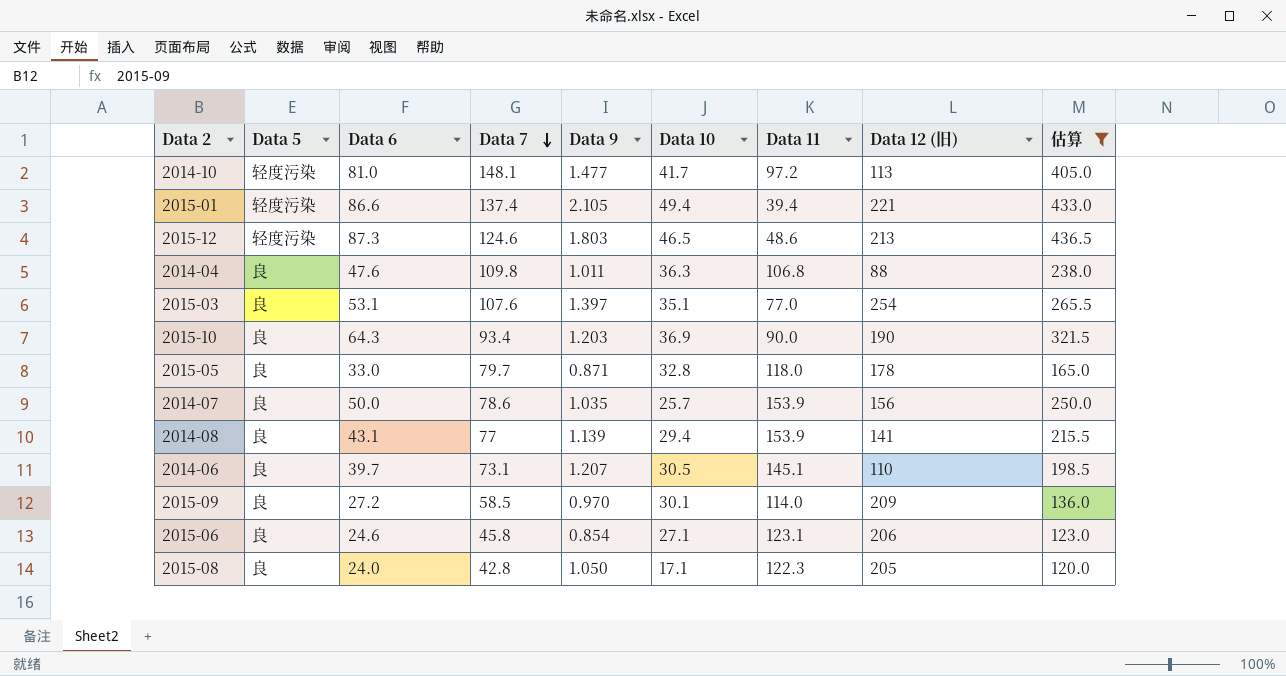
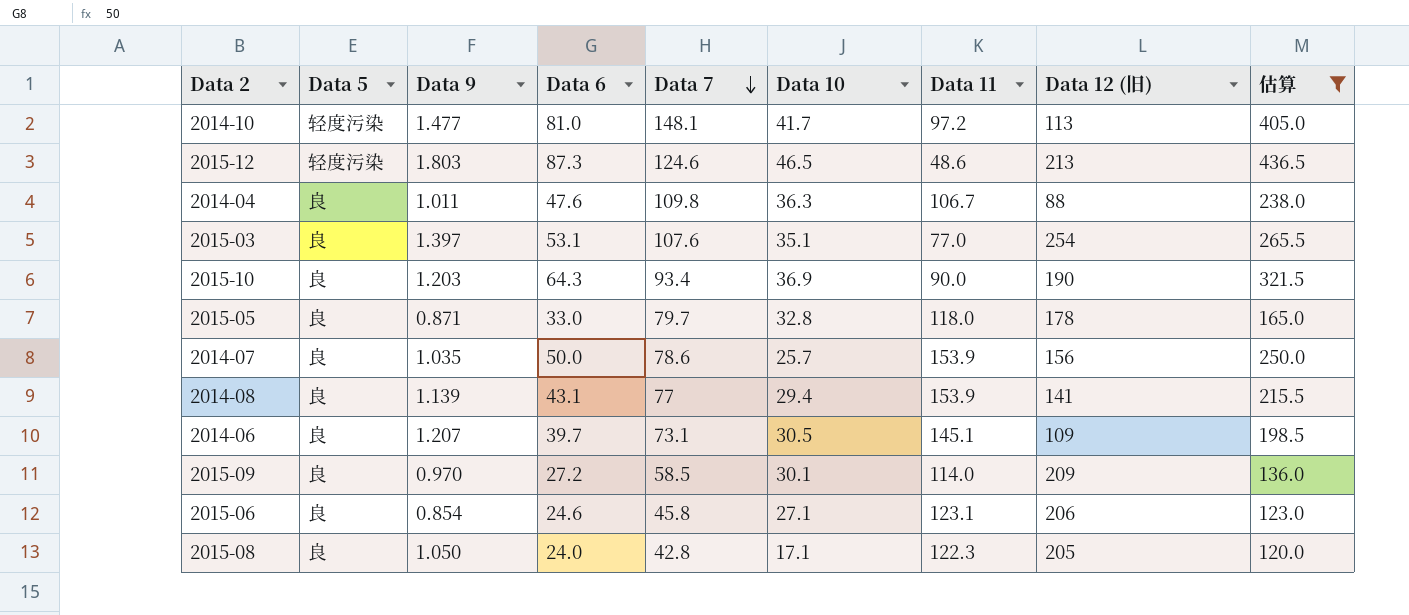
column Data 9 | position: 5 -> 3
row 2015-01: 轻度污染 | 86.6 | 137.4 | 2.105 | 49.4 | 39.4 | 221 | 433.0 -> none
2014-04 | Data 11: 106.8 -> 106.7
2014-06 | Data 12 (旧): 110 -> 109

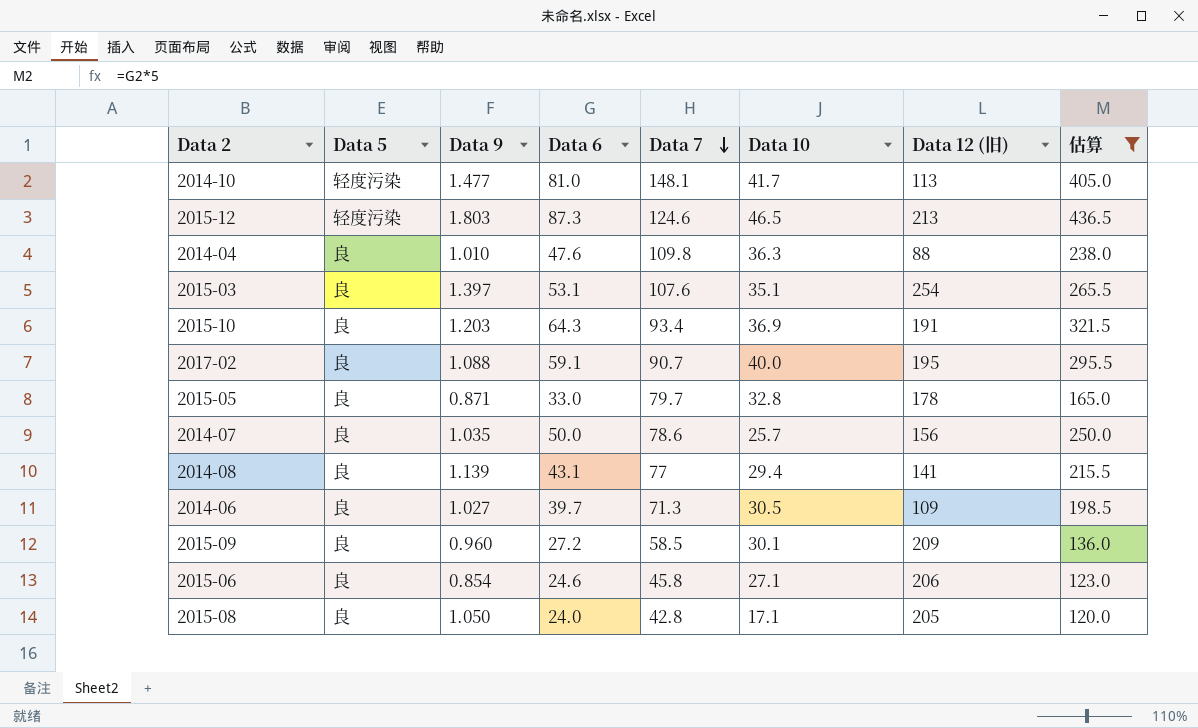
column Data 11 | position: 7 -> none
2014-04 | Data 9: 1.011 -> 1.010
2015-10 | Data 12 (旧): 190 -> 191
row 2017-02: none -> 良 | 1.088 | 59.1 | 90.7 | 40.0 | 195 | 295.5
2014-06 | Data 9: 1.207 -> 1.027
2014-06 | Data 7: 73.1 -> 71.3
2015-09 | Data 9: 0.970 -> 0.960

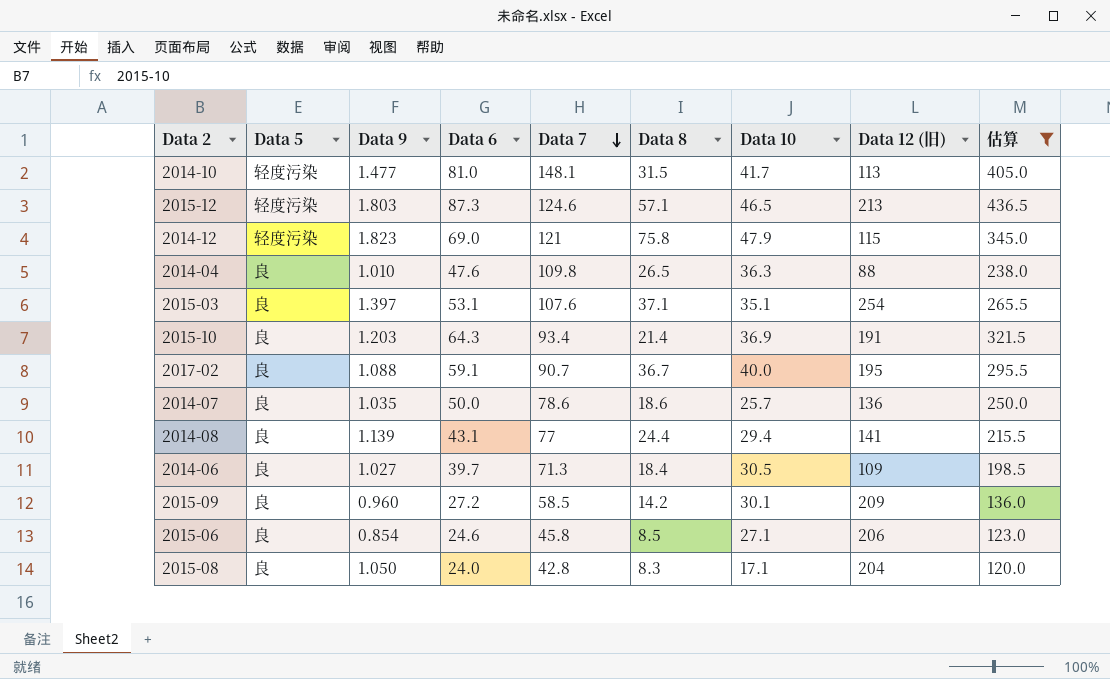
column Data 8 | position: none -> 6
row 2015-05: 良 | 0.871 | 33.0 | 79.7 | 32.8 | 178 | 165.0 -> none
row 2014-12: none -> 轻度污染 | 1.823 | 69.0 | 121 | 75.8 | 47.9 | 115 | 345.0
2014-07 | Data 12 (旧): 156 -> 136
2015-08 | Data 12 (旧): 205 -> 204

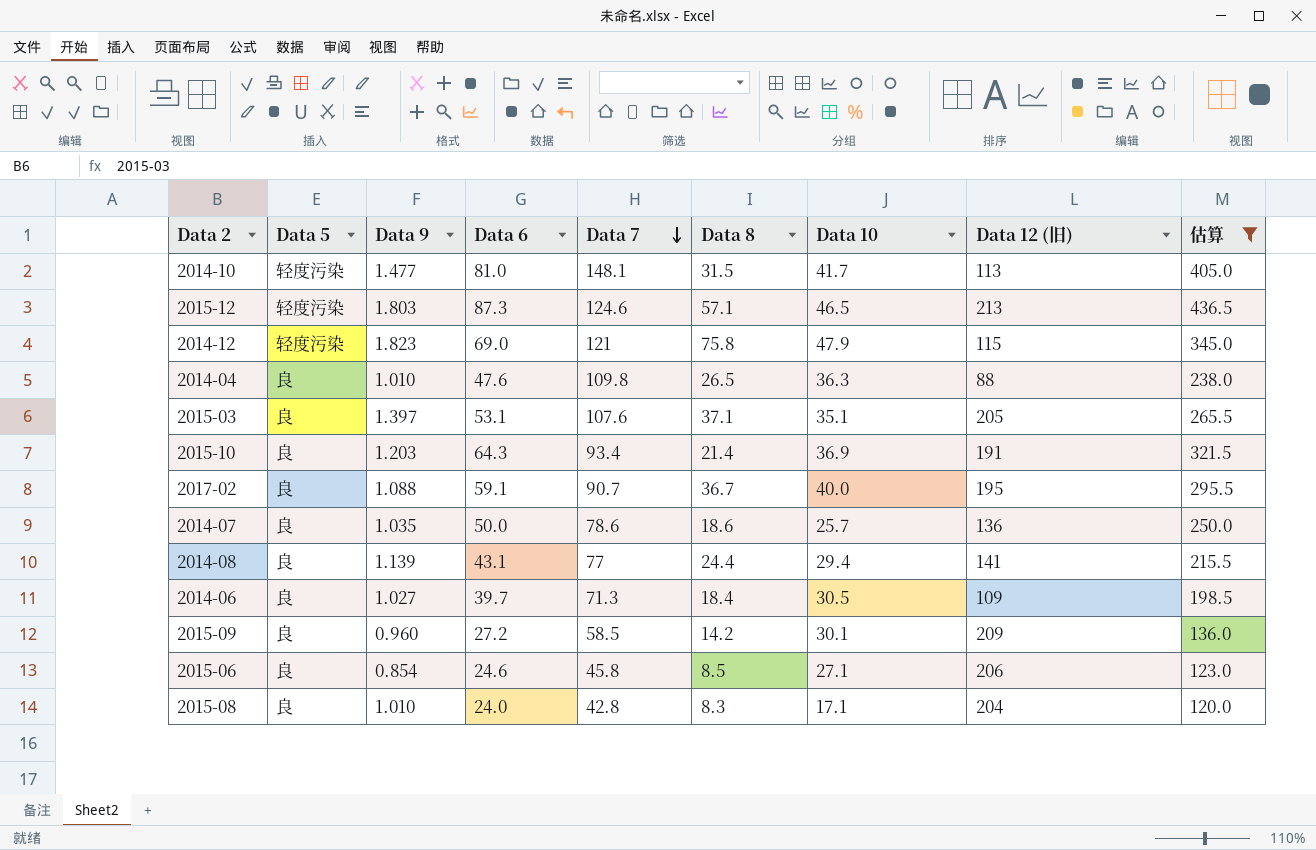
2015-03 | Data 12 (旧): 254 -> 205
2015-08 | Data 9: 1.050 -> 1.010

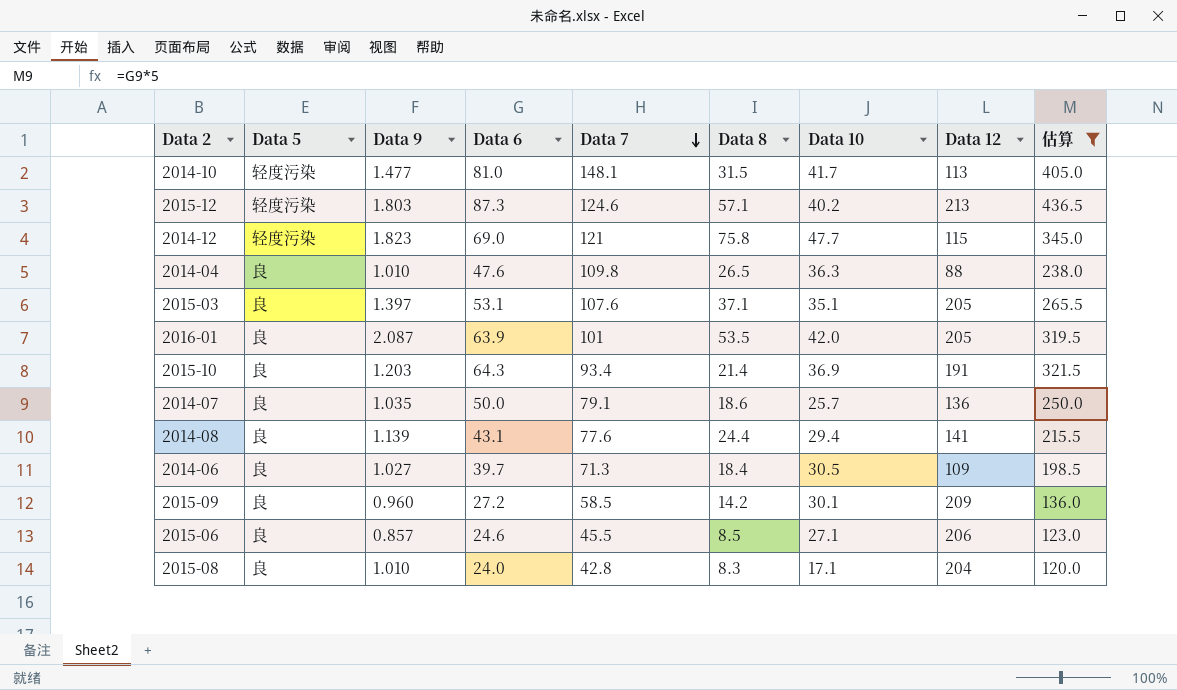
column name: Data 12 (旧) -> Data 12
row 2017-02: 良 | 1.088 | 59.1 | 90.7 | 36.7 | 40.0 | 195 | 295.5 -> none
2015-12 | Data 10: 46.5 -> 40.2
2014-12 | Data 10: 47.9 -> 47.7
row 2016-01: none -> 良 | 2.087 | 63.9 | 101 | 53.5 | 42.0 | 205 | 319.5
2014-07 | Data 7: 78.6 -> 79.1
2014-08 | Data 7: 77 -> 77.6
2015-06 | Data 9: 0.854 -> 0.857
2015-06 | Data 7: 45.8 -> 45.5

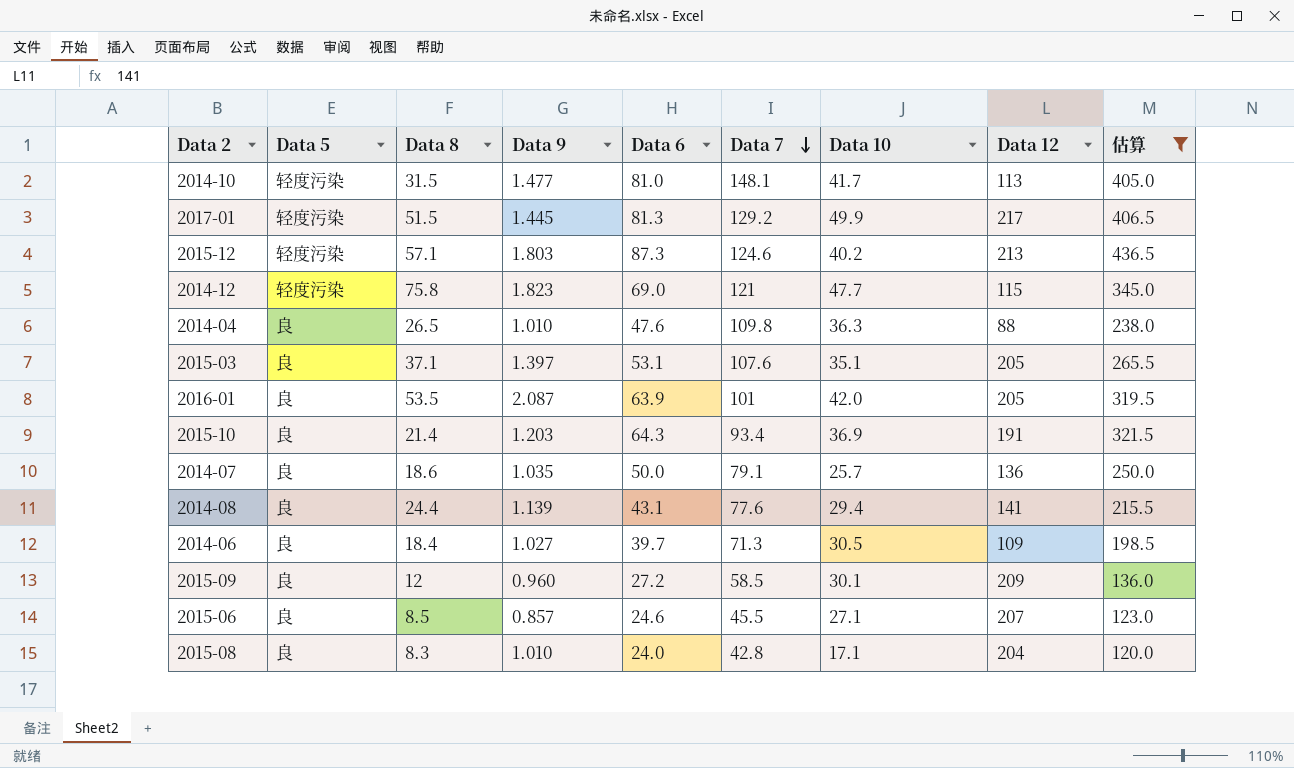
column Data 8 | position: 6 -> 3
row 2017-01: none -> 轻度污染 | 51.5 | 1.445 | 81.3 | 129.2 | 49.9 | 217 | 406.5
2015-09 | Data 8: 14.2 -> 12
2015-06 | Data 12: 206 -> 207

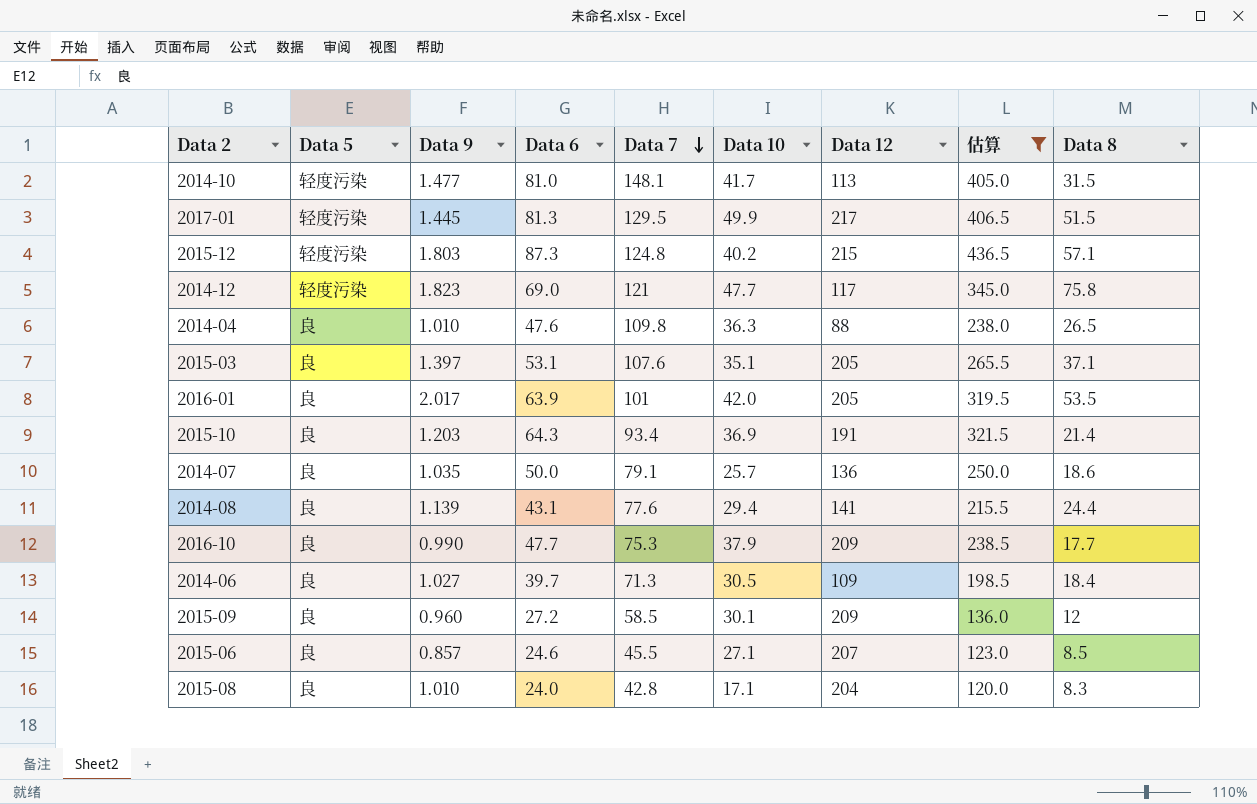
column Data 8 | position: 3 -> 9
2017-01 | Data 7: 129.2 -> 129.5
2015-12 | Data 7: 124.6 -> 124.8
2015-12 | Data 12: 213 -> 215
2014-12 | Data 12: 115 -> 117
2016-01 | Data 9: 2.087 -> 2.017
row 2016-10: none -> 良 | 0.990 | 47.7 | 75.3 | 37.9 | 209 | 238.5 | 17.7

